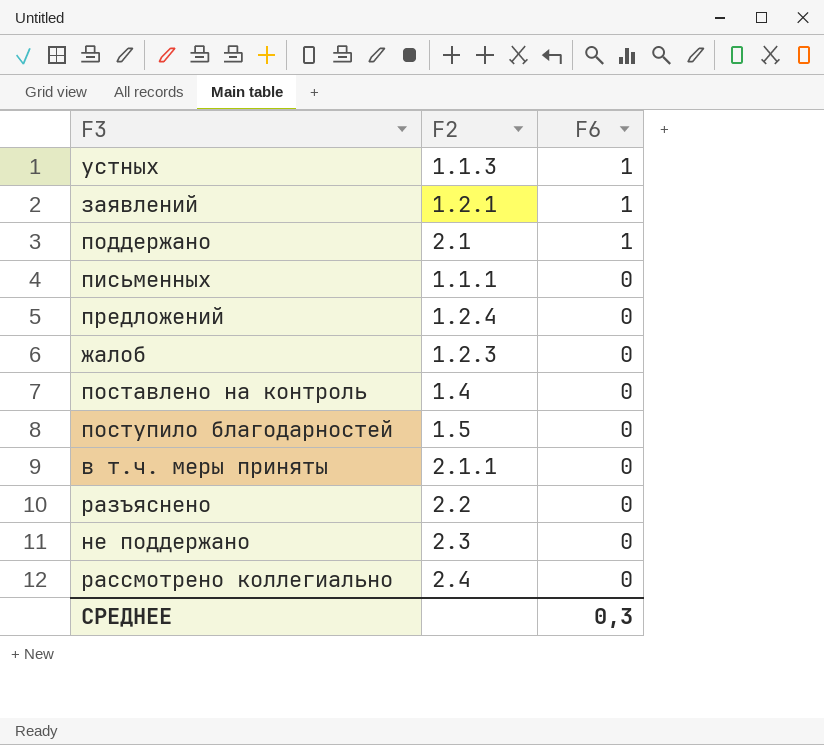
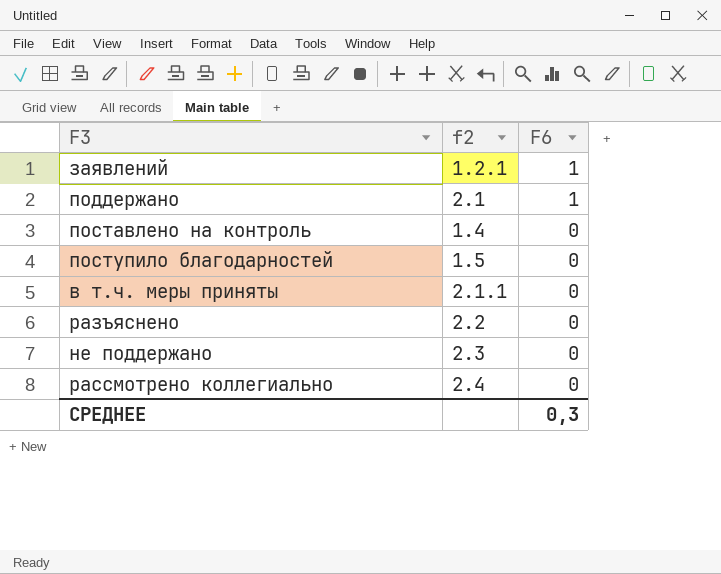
column name: F2 -> f2
row устных: 1.1.3 | 1 -> none
row письменных: 1.1.1 | 0 -> none
row предложений: 1.2.4 | 0 -> none
row жалоб: 1.2.3 | 0 -> none

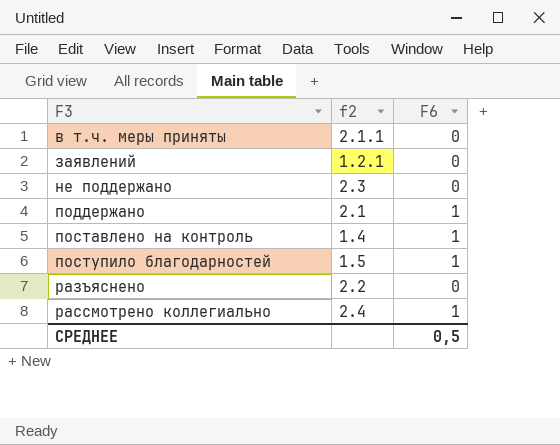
row order: F6 descending -> F3 ascending
заявлений | F6: 1 -> 0
поставлено на контроль | F6: 0 -> 1
поступило благодарностей | F6: 0 -> 1
рассмотрено коллегиально | F6: 0 -> 1
СРЕДНЕЕ | F6: 0,3 -> 0,5

